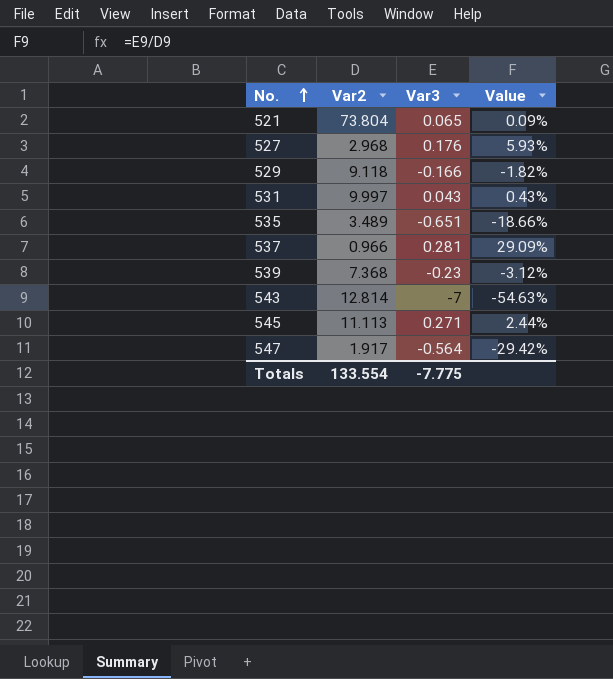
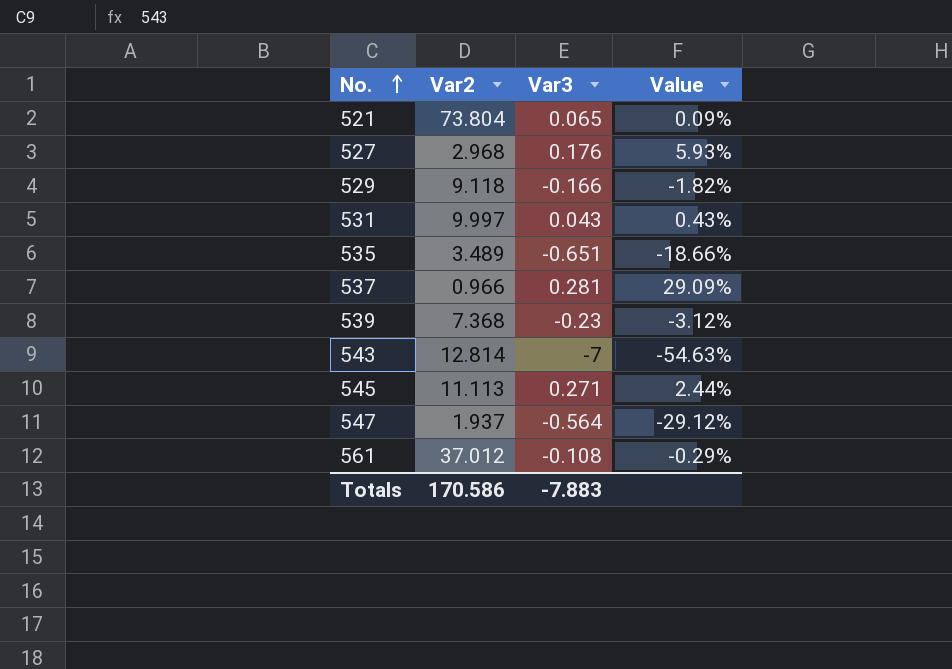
547 | Var2: 1.917 -> 1.937
547 | Value: -29.42% -> -29.12%
row 561: none -> 37.012 | -0.108 | -0.29%
Totals | Var2: 133.554 -> 170.586
Totals | Var3: -7.775 -> -7.883

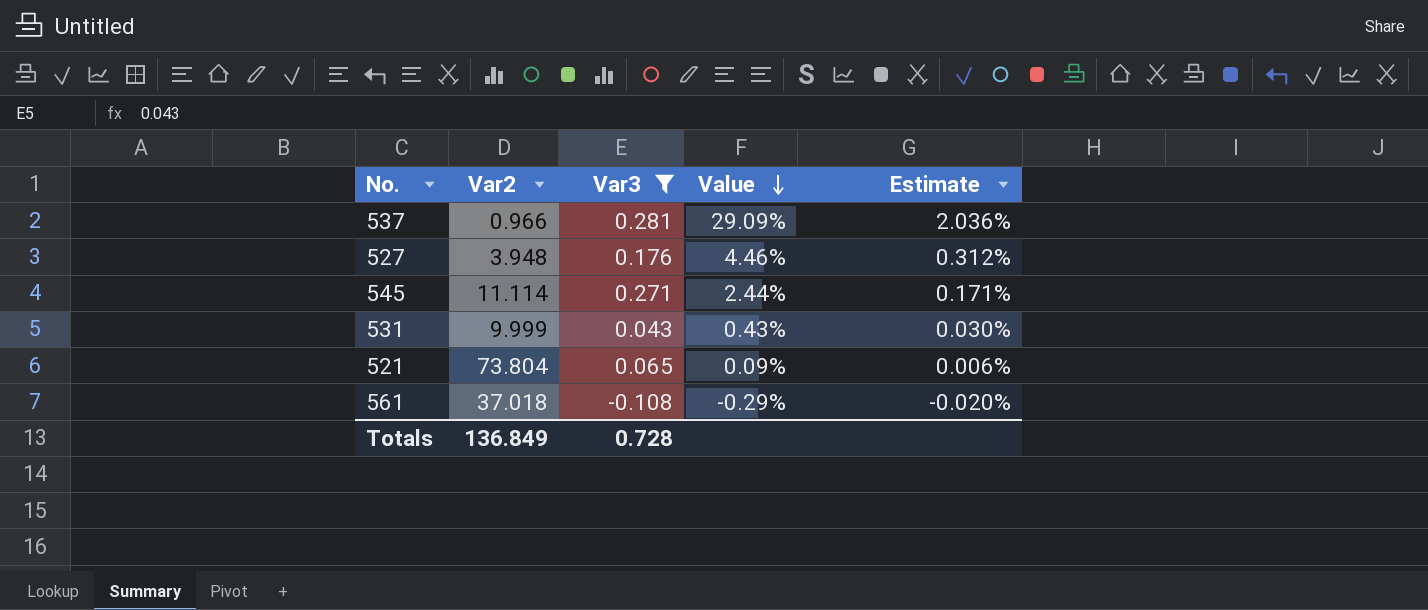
filter: none -> Var3 >= -0.108
row order: No. ascending -> Value descending
column Estimate | formula: none -> [Value] * 0.07
527 | Var2: 2.968 -> 3.948
527 | Value: 5.93% -> 4.46%
545 | Var2: 11.113 -> 11.114
531 | Var2: 9.997 -> 9.999
561 | Var2: 37.012 -> 37.018
Totals | Var2: 170.586 -> 136.849
Totals | Var3: -7.883 -> 0.728

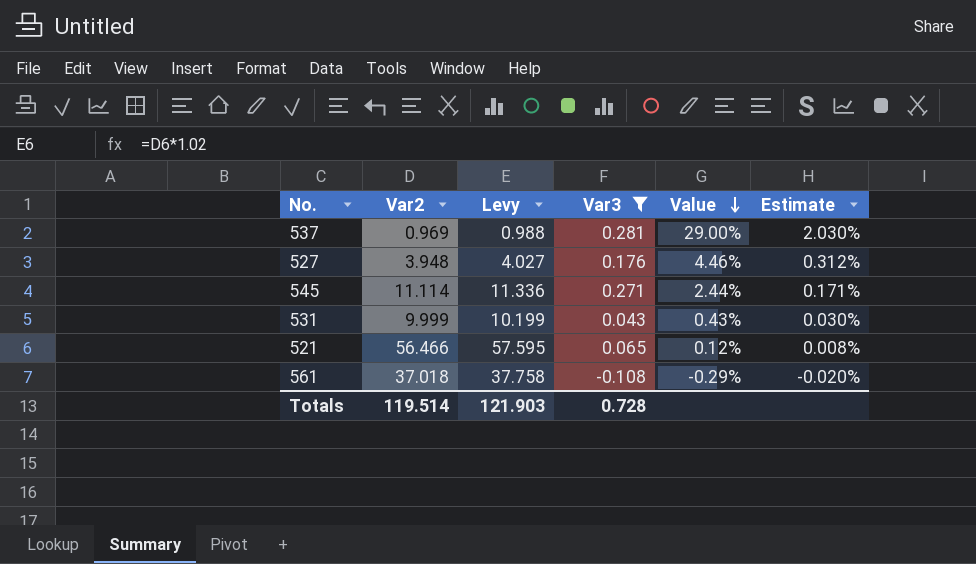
column Levy | formula: none -> [Var2] * 1.02
537 | Var2: 0.966 -> 0.969
537 | Value: 29.09% -> 29.00%
537 | Estimate: 2.036% -> 2.030%
521 | Var2: 73.804 -> 56.466
521 | Value: 0.09% -> 0.12%
521 | Estimate: 0.006% -> 0.008%
Totals | Var2: 136.849 -> 119.514

